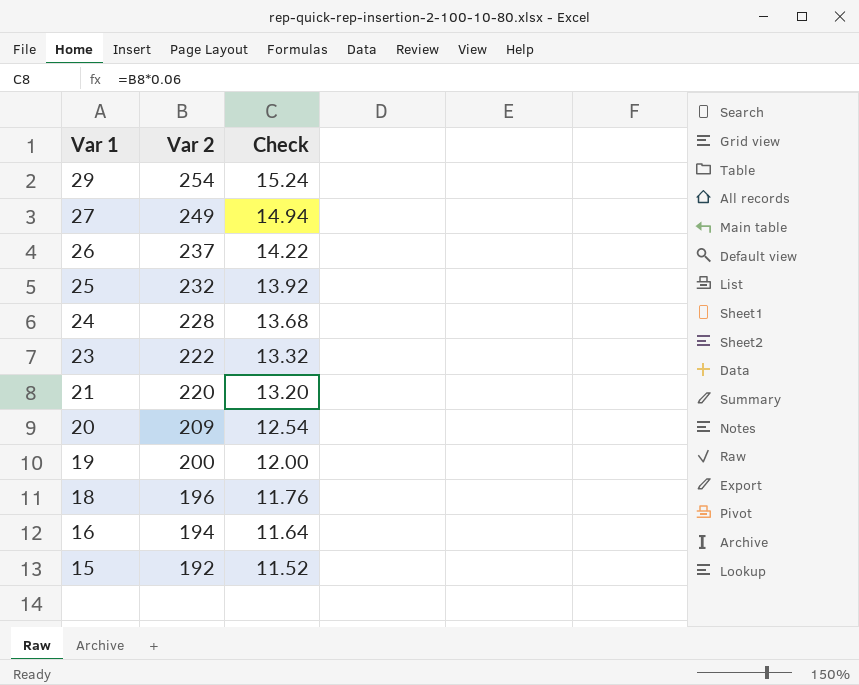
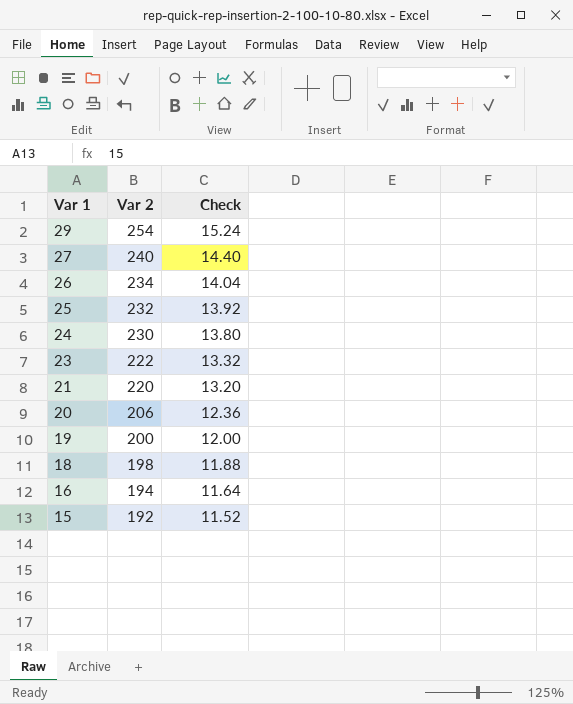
27 | Var 2: 249 -> 240
27 | Check: 14.94 -> 14.40
26 | Var 2: 237 -> 234
26 | Check: 14.22 -> 14.04
24 | Var 2: 228 -> 230
24 | Check: 13.68 -> 13.80
20 | Var 2: 209 -> 206
20 | Check: 12.54 -> 12.36
18 | Var 2: 196 -> 198
18 | Check: 11.76 -> 11.88

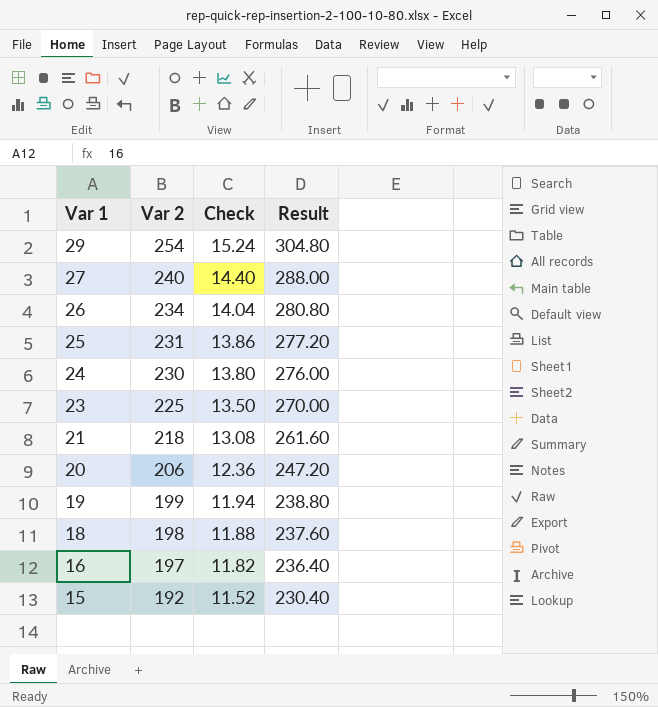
column Result | formula: none -> [Var 2] * 1.2
25 | Var 2: 232 -> 231
25 | Check: 13.92 -> 13.86
23 | Var 2: 222 -> 225
23 | Check: 13.32 -> 13.50
21 | Var 2: 220 -> 218
21 | Check: 13.20 -> 13.08
19 | Var 2: 200 -> 199
19 | Check: 12.00 -> 11.94
16 | Var 2: 194 -> 197
16 | Check: 11.64 -> 11.82

